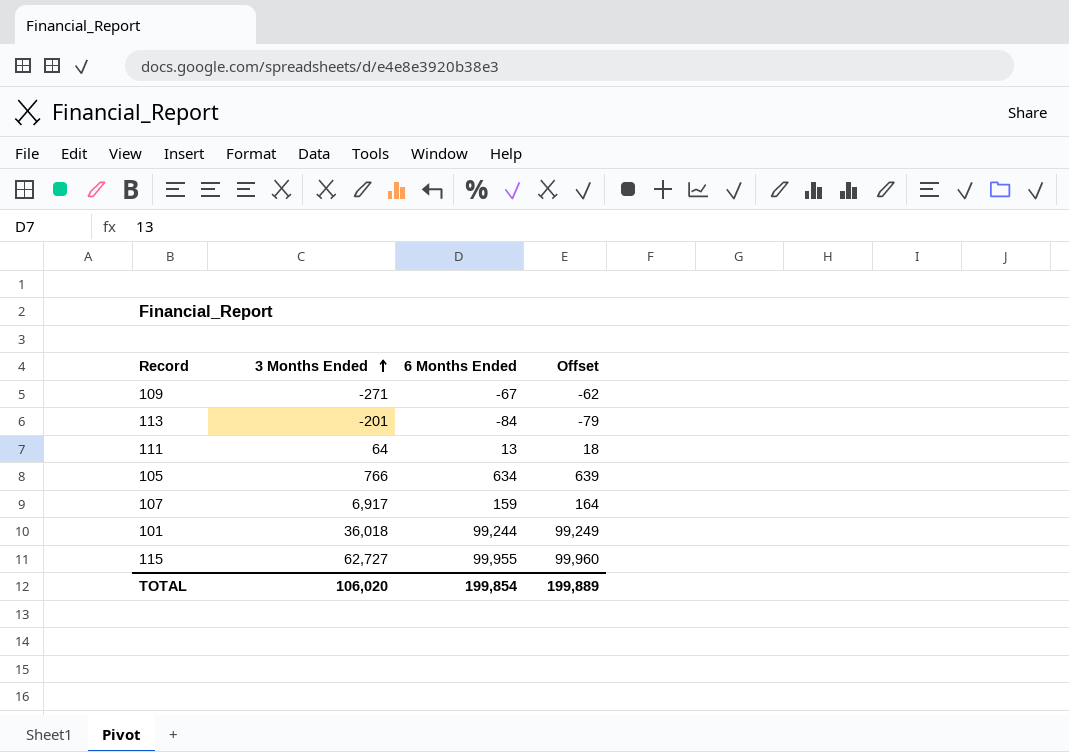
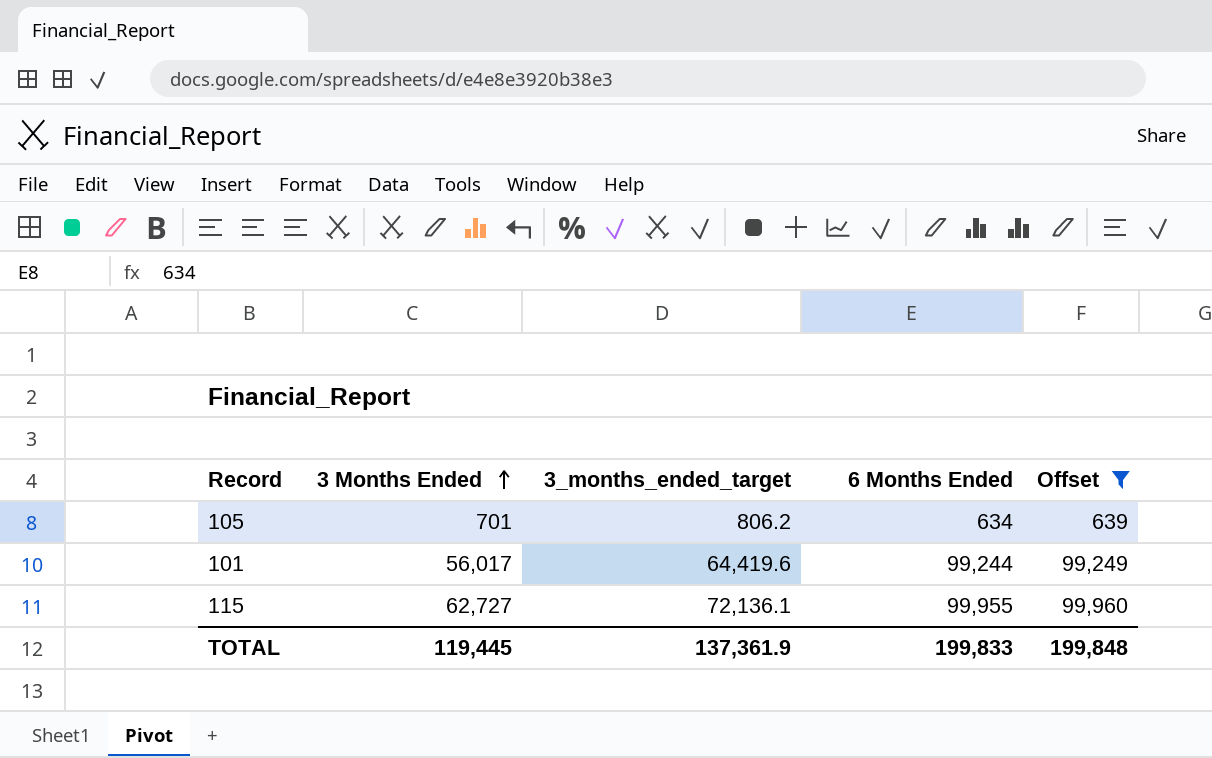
filter: none -> Offset >= 639
column 3_months_ended_target | formula: none -> [3 Months Ended] * 1.15
105 | 3 Months Ended: 766 -> 701
101 | 3 Months Ended: 36,018 -> 56,017
TOTAL | 3 Months Ended: 106,020 -> 119,445
TOTAL | 6 Months Ended: 199,854 -> 199,833
TOTAL | Offset: 199,889 -> 199,848

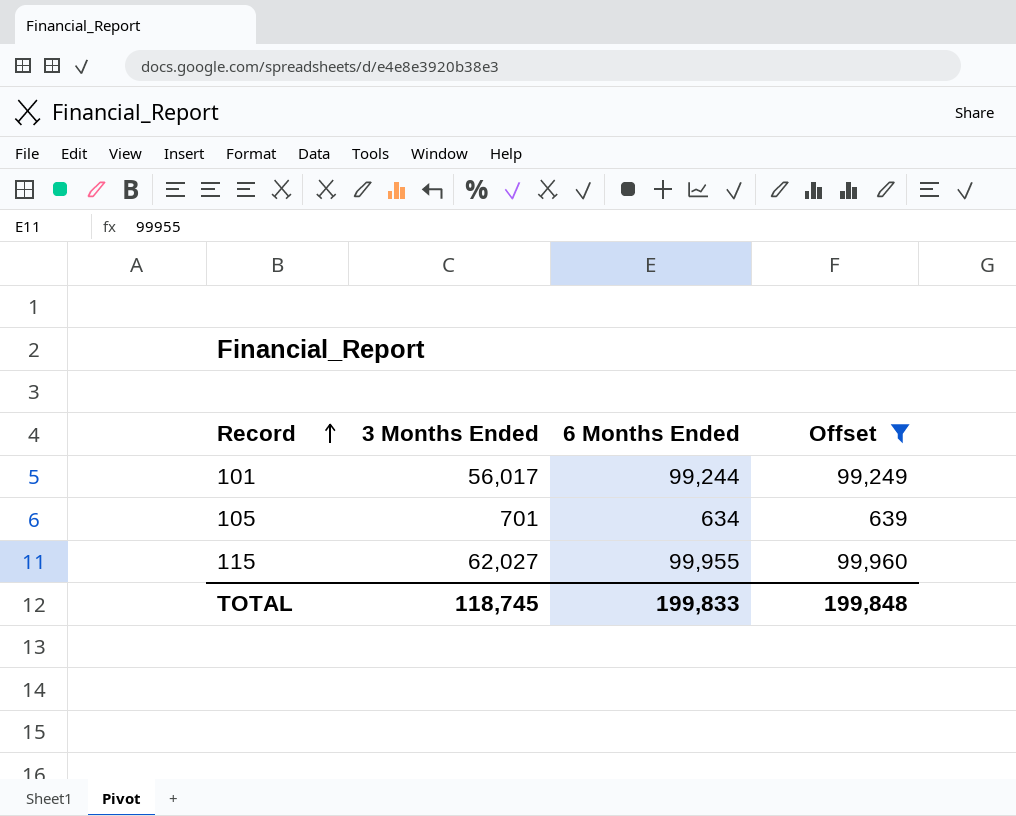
row order: 3 Months Ended ascending -> Record ascending
column 3_months_ended_target | formula: [3 Months Ended] * 1.15 -> none
115 | 3 Months Ended: 62,727 -> 62,027
TOTAL | 3 Months Ended: 119,445 -> 118,745

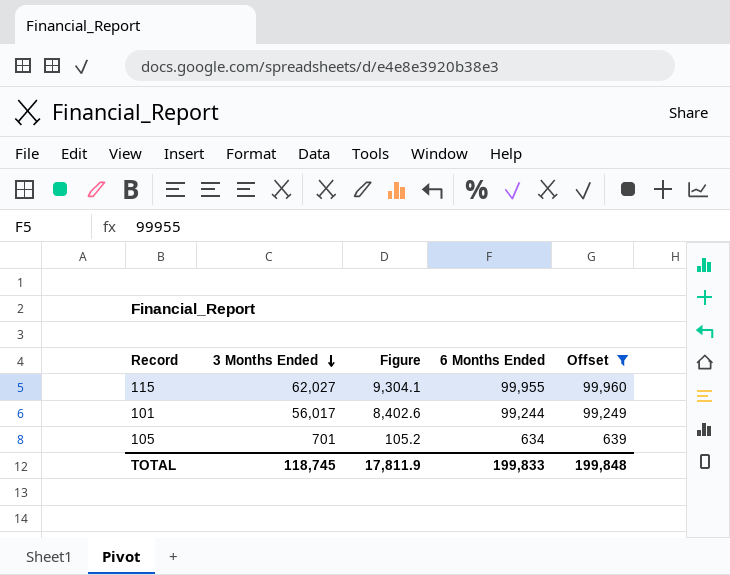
row order: Record ascending -> 3 Months Ended descending
column Figure | formula: none -> [3 Months Ended] * 0.15

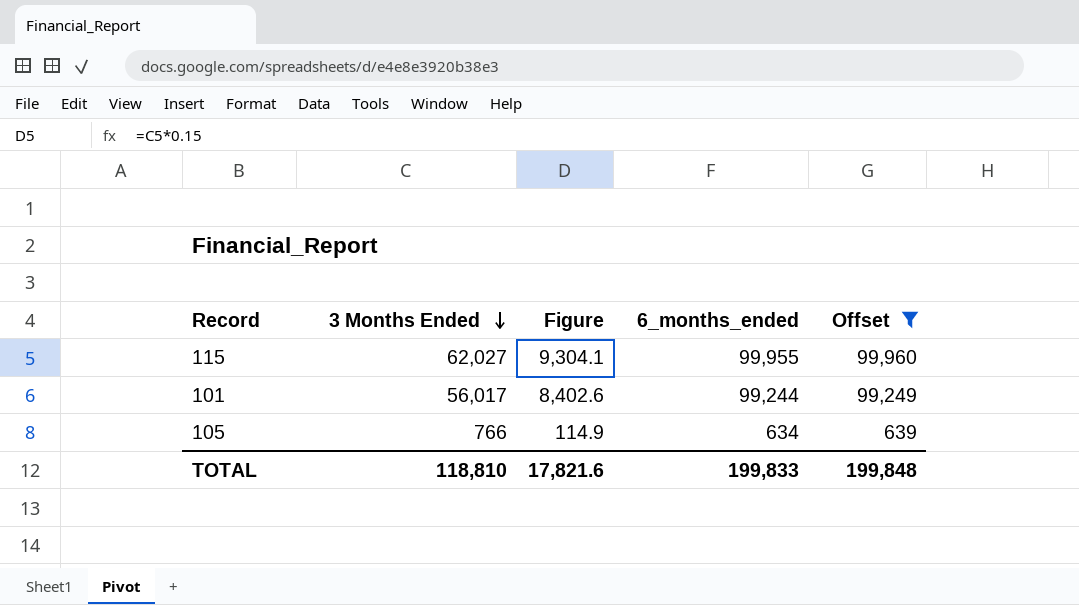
column name: 6 Months Ended -> 6_months_ended
105 | 3 Months Ended: 701 -> 766
105 | Figure: 105.2 -> 114.9
TOTAL | 3 Months Ended: 118,745 -> 118,810
TOTAL | Figure: 17,811.9 -> 17,821.6

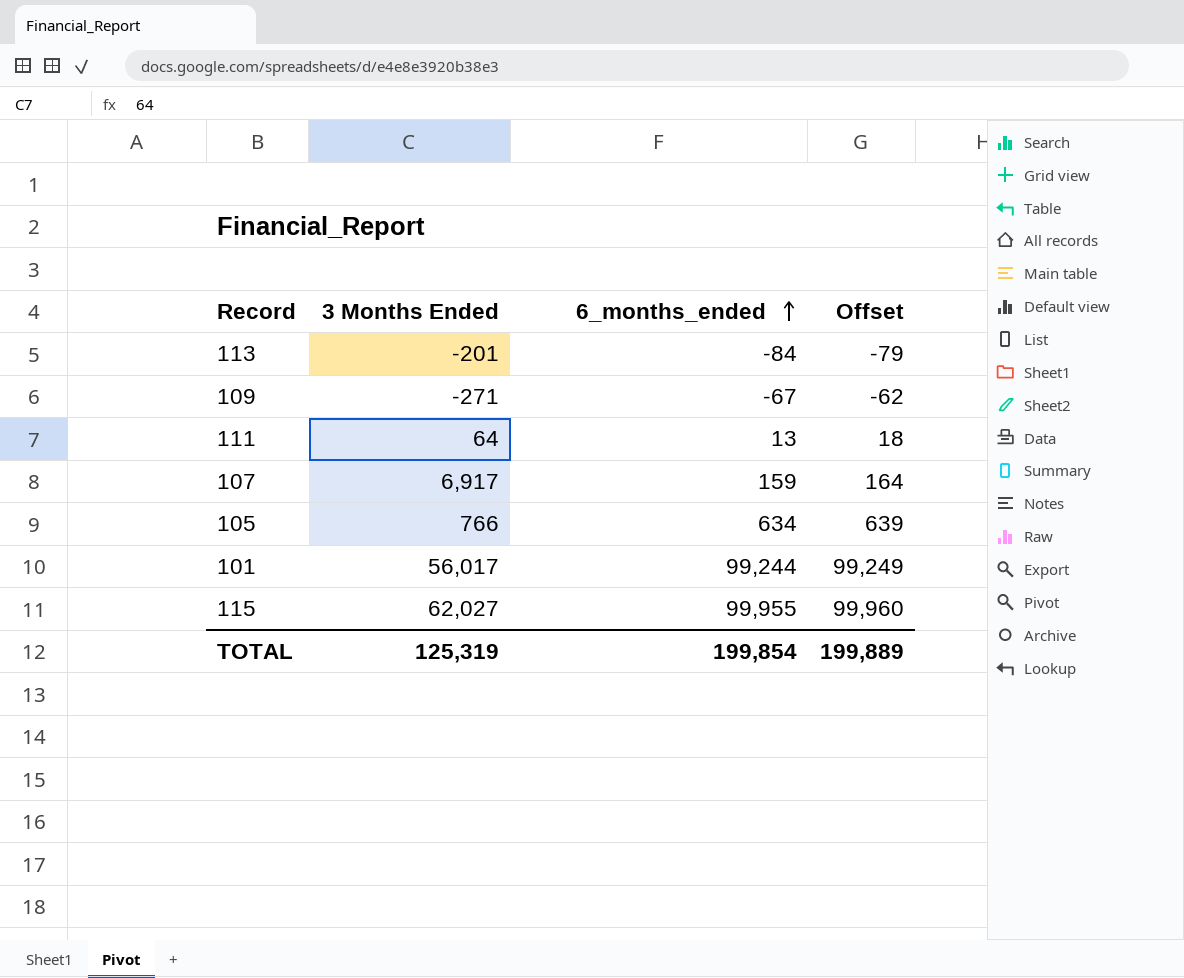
filter: Offset >= 639 -> none
row order: 3 Months Ended descending -> 6_months_ended ascending
column Figure | formula: [3 Months Ended] * 0.15 -> none
TOTAL | 3 Months Ended: 118,810 -> 125,319
TOTAL | 6_months_ended: 199,833 -> 199,854
TOTAL | Offset: 199,848 -> 199,889

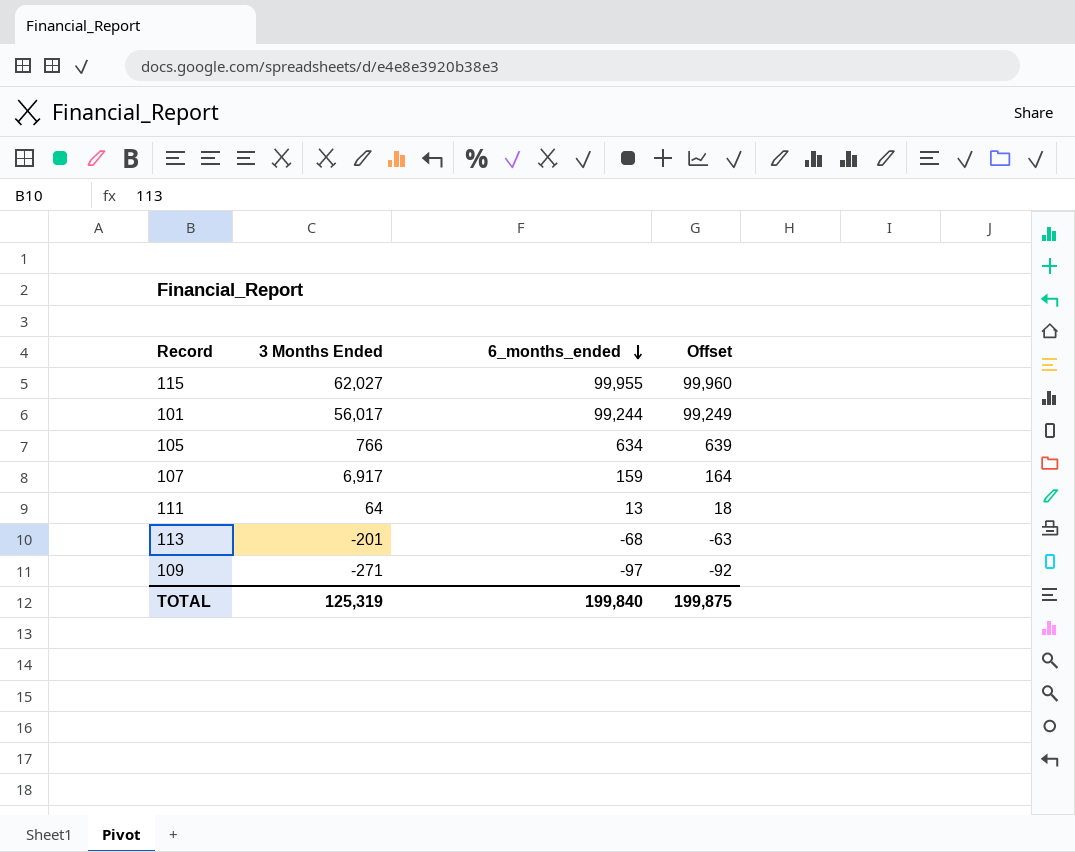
row order: 6_months_ended ascending -> 6_months_ended descending
113 | 6_months_ended: -84 -> -68
113 | Offset: -79 -> -63
109 | 6_months_ended: -67 -> -97
109 | Offset: -62 -> -92
TOTAL | 6_months_ended: 199,854 -> 199,840
TOTAL | Offset: 199,889 -> 199,875

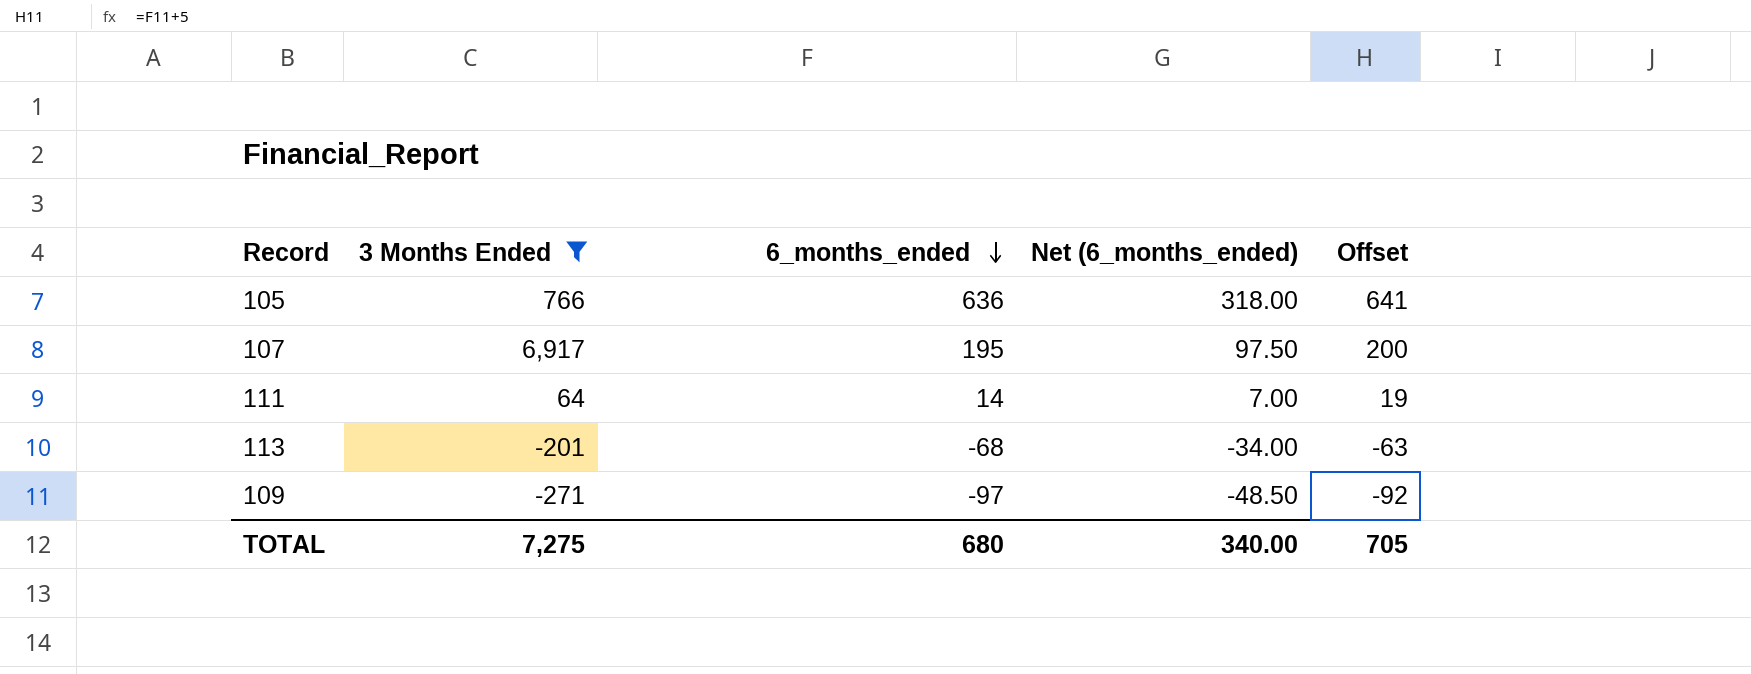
filter: none -> 3 Months Ended <= 6,917
column Net (6_months_ended) | formula: none -> [6_months_ended] * 0.5
105 | 6_months_ended: 634 -> 636
105 | Offset: 639 -> 641
107 | 6_months_ended: 159 -> 195
107 | Offset: 164 -> 200
111 | 6_months_ended: 13 -> 14
111 | Offset: 18 -> 19
TOTAL | 3 Months Ended: 125,319 -> 7,275
TOTAL | 6_months_ended: 199,840 -> 680
TOTAL | Offset: 199,875 -> 705

